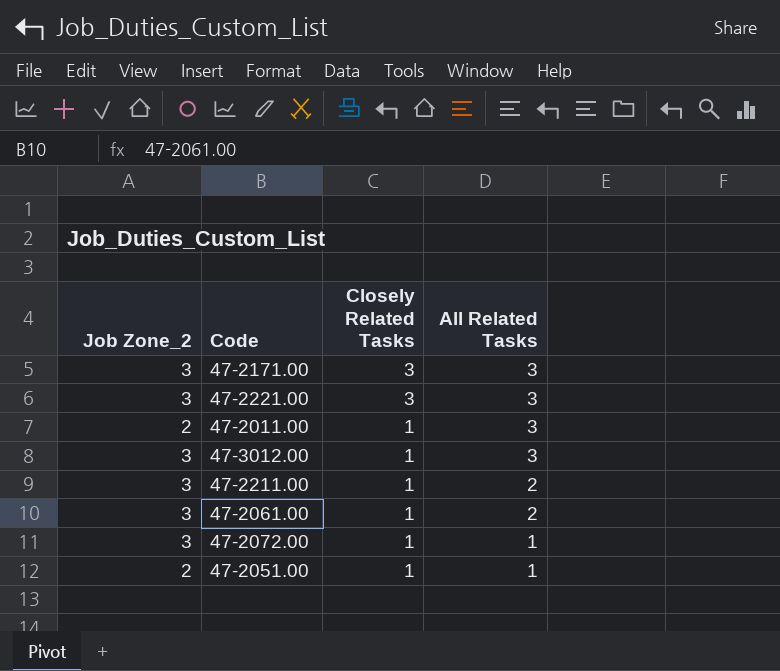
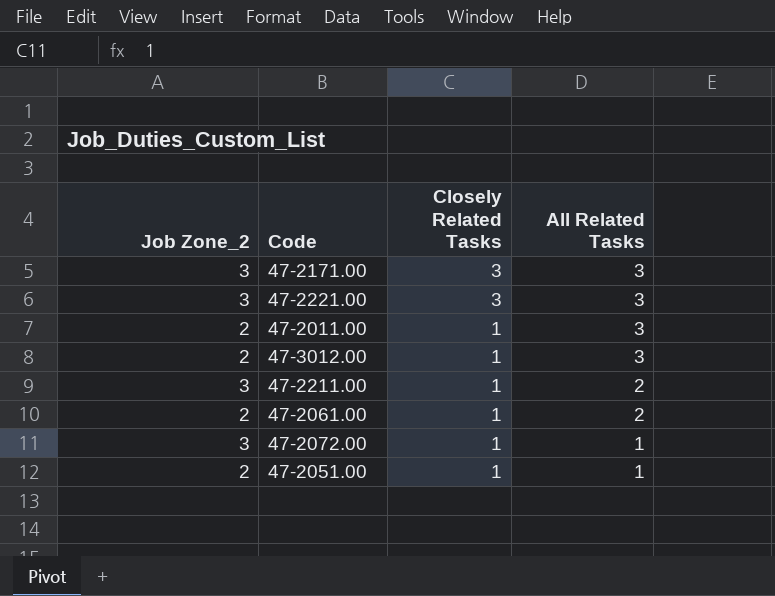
47-3012.00 | Job Zone_2: 3 -> 2
47-2061.00 | Job Zone_2: 3 -> 2

